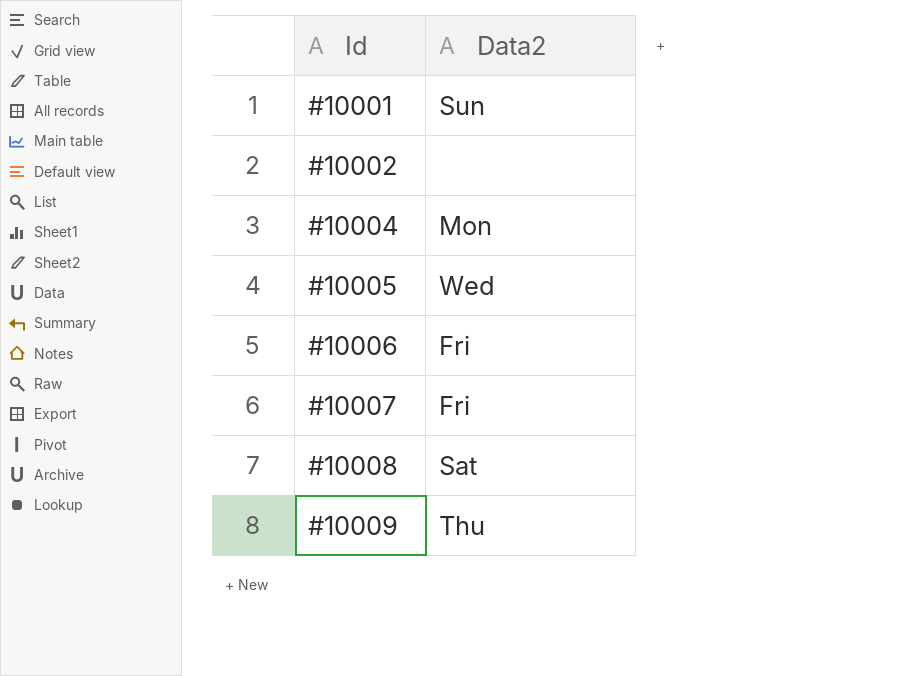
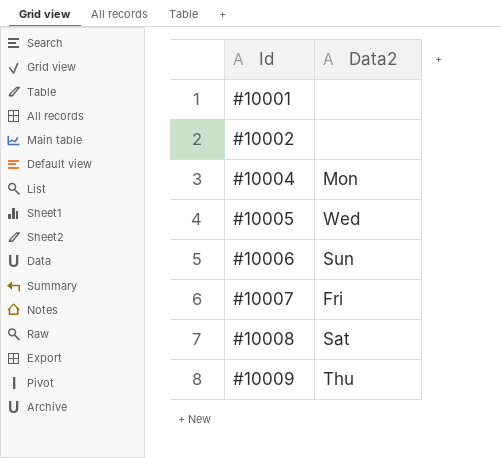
#10001 | Data2: Sun -> none
#10006 | Data2: Fri -> Sun

